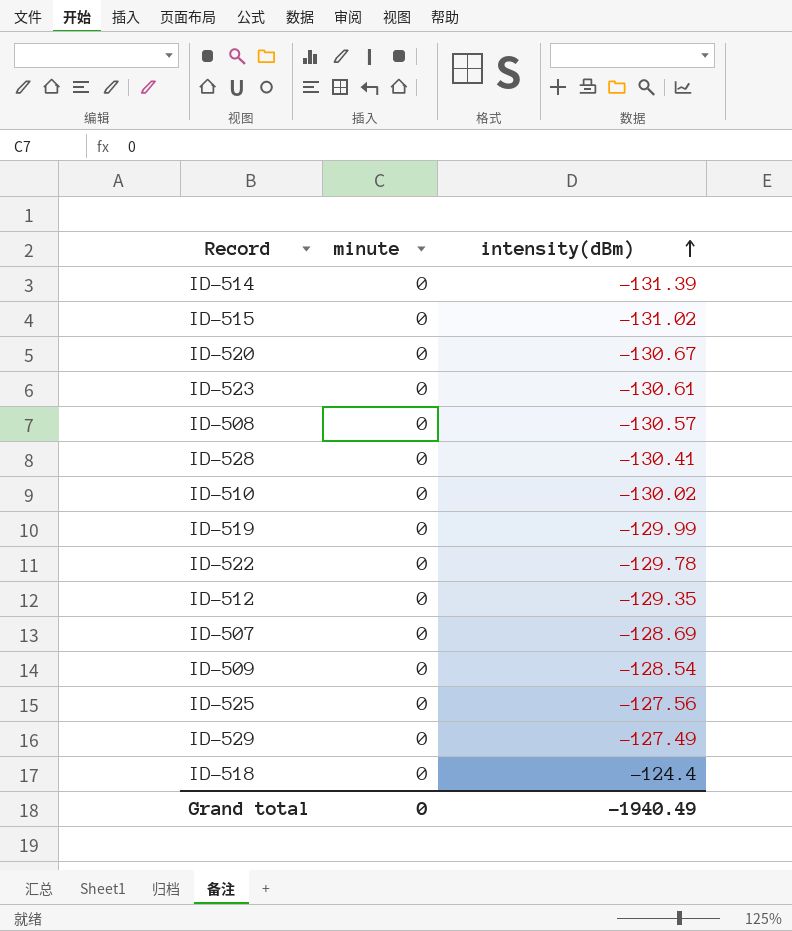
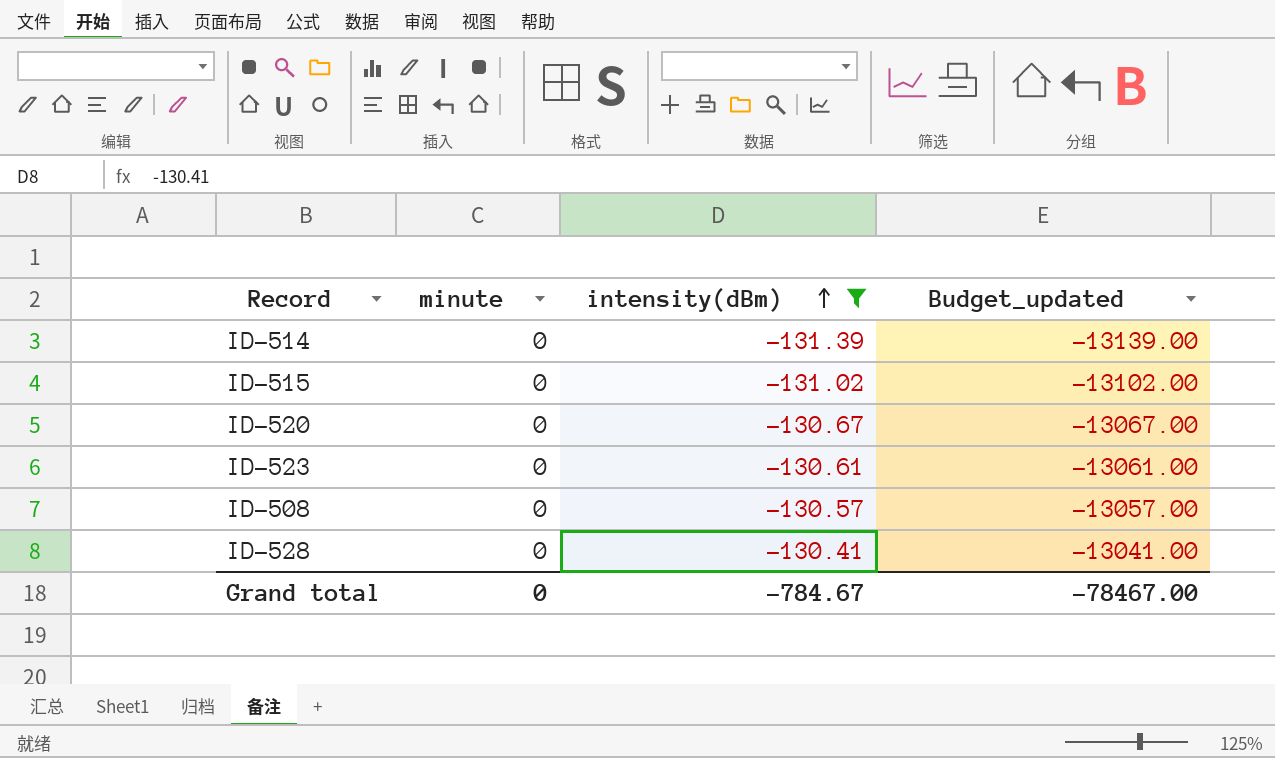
filter: none -> intensity(dBm) <= -130.41
column Budget_updated | formula: none -> [intensity(dBm)] * 100
Grand total | intensity(dBm): -1940.49 -> -784.67

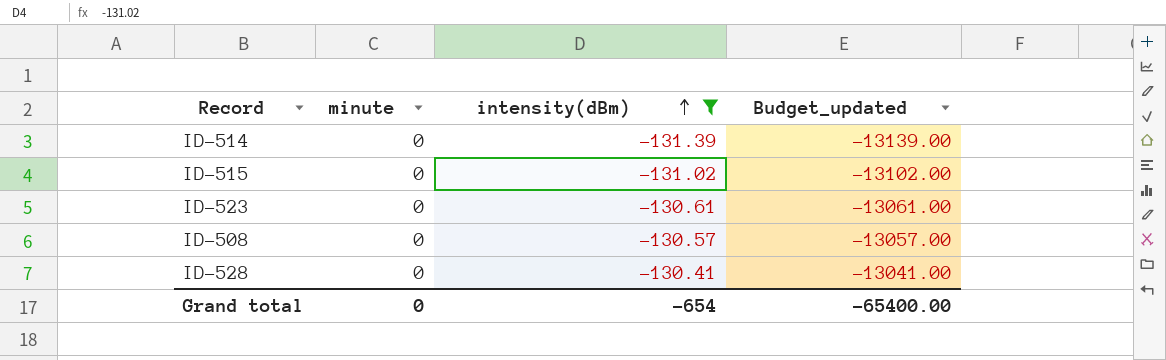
row ID-520: 0 | -130.67 | -13067.00 -> none
Grand total | intensity(dBm): -784.67 -> -654
Grand total | Budget_updated: -78467.00 -> -65400.00

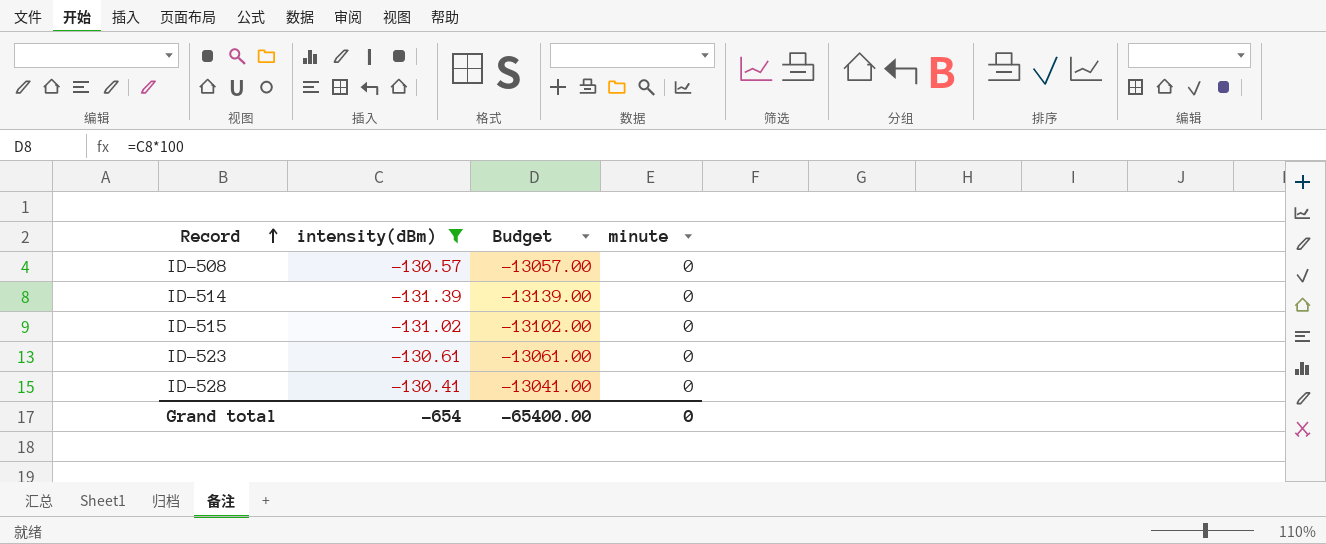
row order: intensity(dBm) ascending -> Record ascending
column name: Budget_updated -> Budget
column minute | position: 2 -> 4

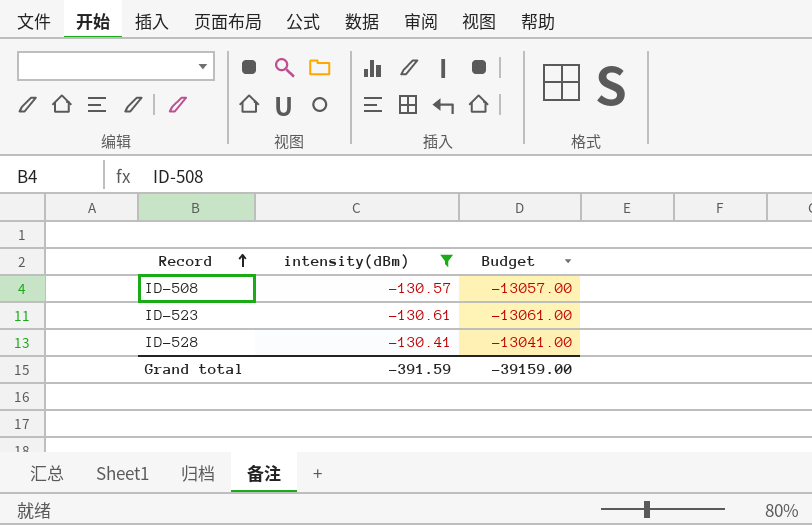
column minute | position: 4 -> none
row ID-514: -131.39 | -13139.00 | 0 -> none
row ID-515: -131.02 | -13102.00 | 0 -> none
Grand total | intensity(dBm): -654 -> -391.59
Grand total | Budget: -65400.00 -> -39159.00

